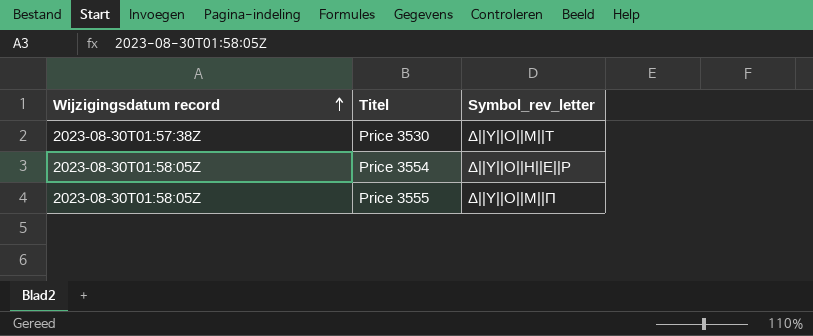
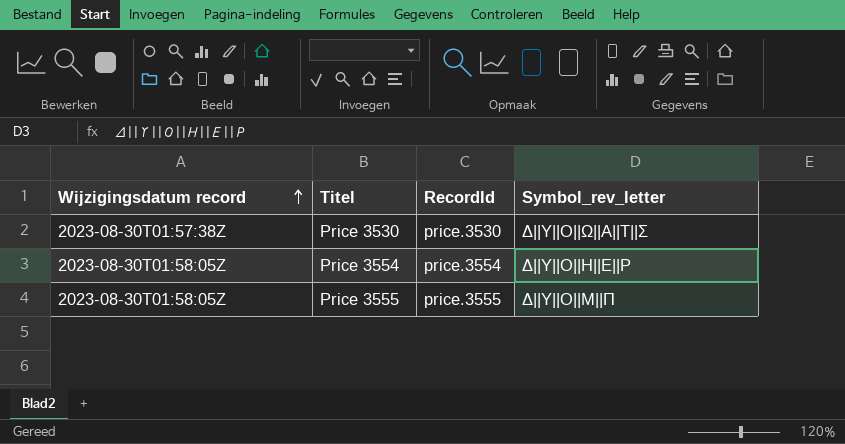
column RecordId | position: none -> 3
Price 3530 | Symbol_rev_letter: Δ||Υ||Ο||Μ||Τ -> Δ||Υ||Ο||Ω||Α||Τ||Σ

